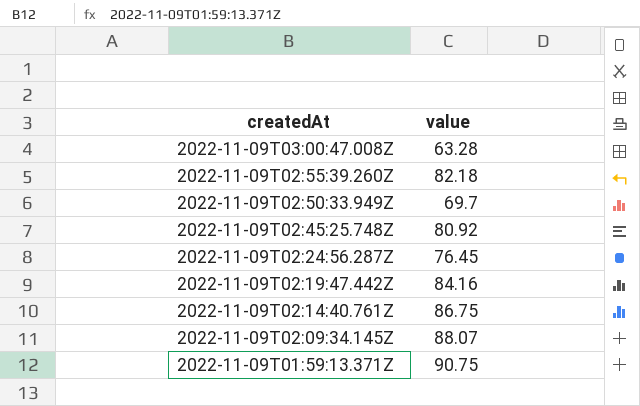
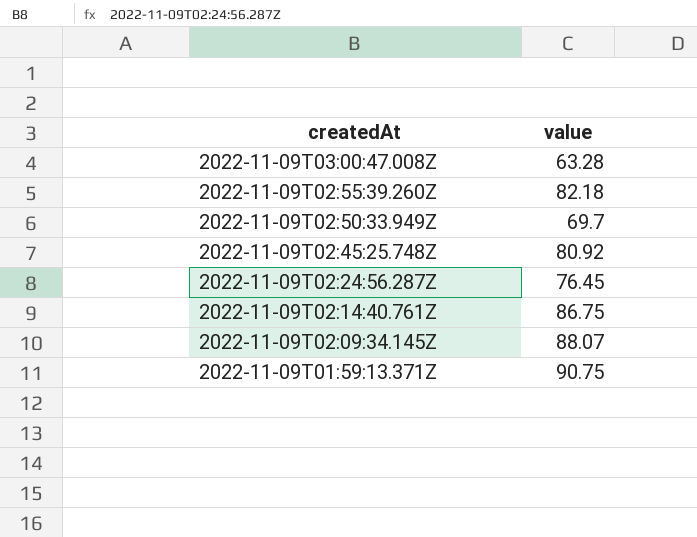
row 2022-11-09T02:19:47.442Z: 84.16 -> none

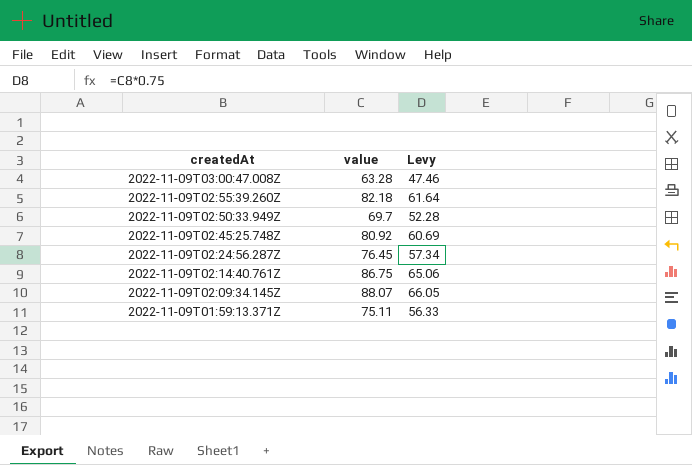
column Levy | formula: none -> [value] * 0.75
2022-11-09T01:59:13.371Z | value: 90.75 -> 75.11

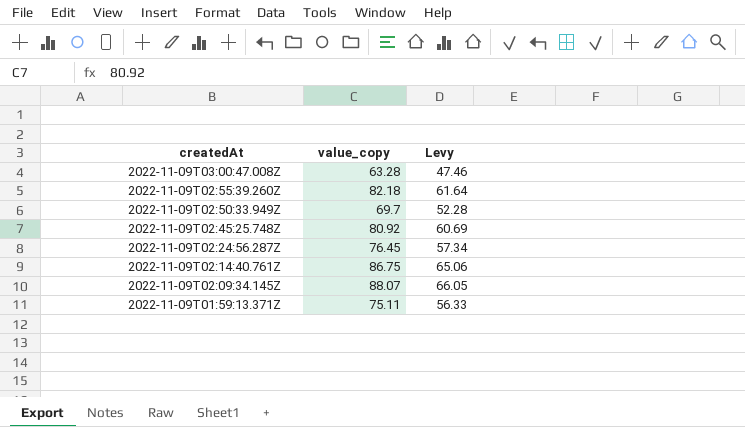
column name: value -> value_copy

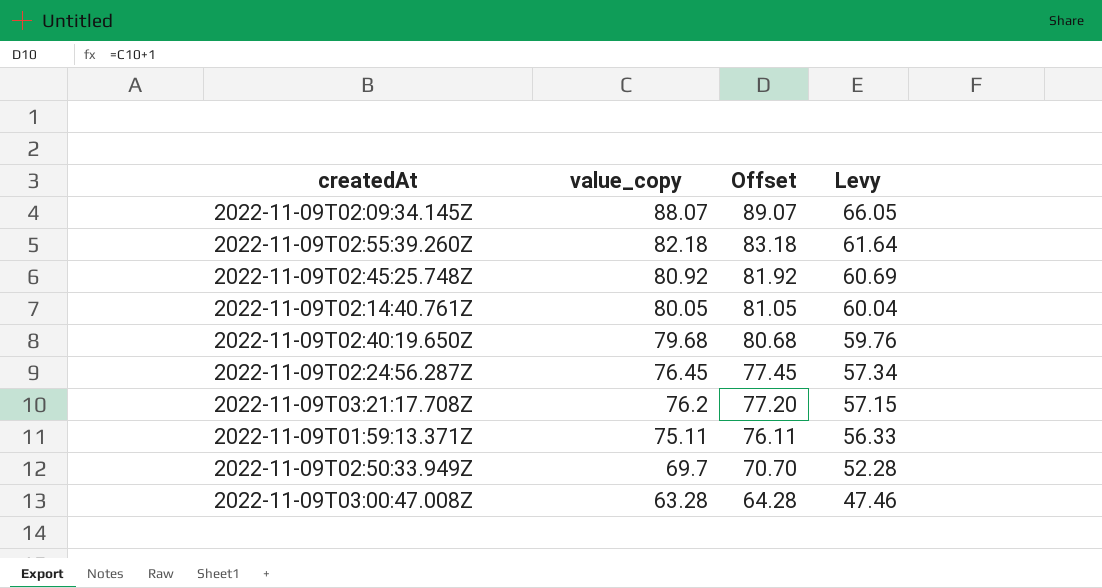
row order: createdAt descending -> value_copy descending
column Offset | formula: none -> [value_copy] + 1
2022-11-09T02:14:40.761Z | value_copy: 86.75 -> 80.05
2022-11-09T02:14:40.761Z | Levy: 65.06 -> 60.04
row 2022-11-09T02:40:19.650Z: none -> 79.68 | 80.68 | 59.76
row 2022-11-09T03:21:17.708Z: none -> 76.2 | 77.20 | 57.15

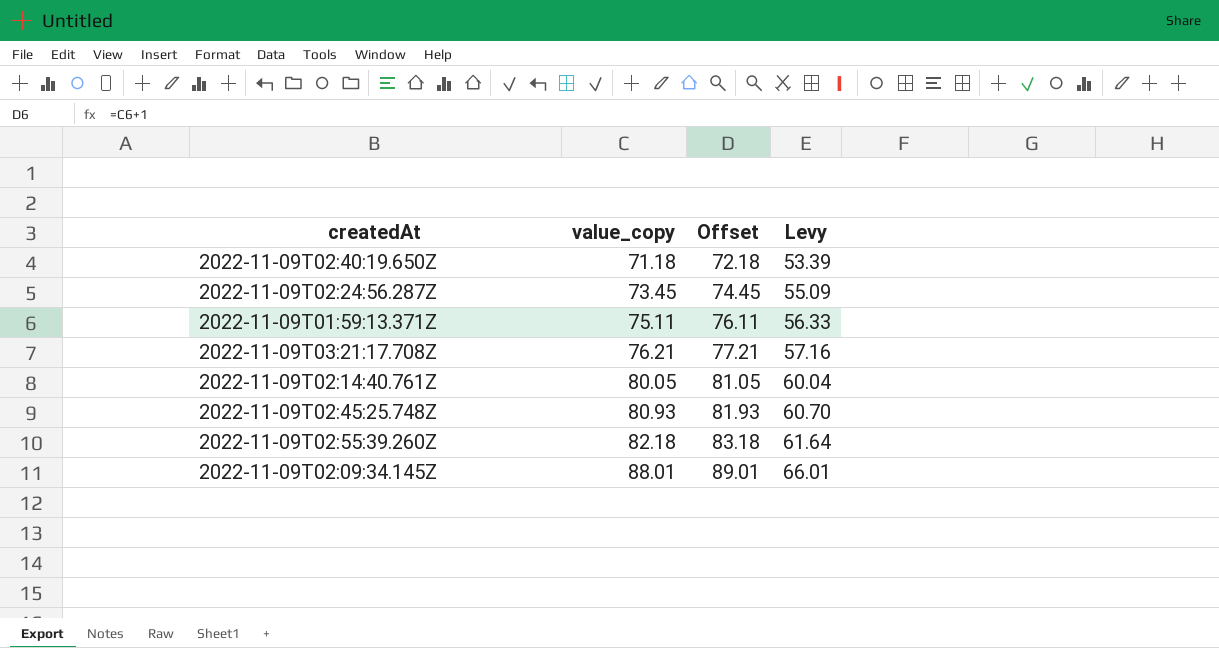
row order: value_copy descending -> value_copy ascending
row 2022-11-09T02:50:33.949Z: 69.7 | 70.70 | 52.28 -> none
row 2022-11-09T03:00:47.008Z: 63.28 | 64.28 | 47.46 -> none
2022-11-09T02:40:19.650Z | value_copy: 79.68 -> 71.18
2022-11-09T02:40:19.650Z | Offset: 80.68 -> 72.18
2022-11-09T02:40:19.650Z | Levy: 59.76 -> 53.39
2022-11-09T02:24:56.287Z | value_copy: 76.45 -> 73.45
2022-11-09T02:24:56.287Z | Offset: 77.45 -> 74.45
2022-11-09T02:24:56.287Z | Levy: 57.34 -> 55.09
2022-11-09T03:21:17.708Z | value_copy: 76.2 -> 76.21
2022-11-09T03:21:17.708Z | Offset: 77.20 -> 77.21
2022-11-09T03:21:17.708Z | Levy: 57.15 -> 57.16
2022-11-09T02:45:25.748Z | value_copy: 80.92 -> 80.93
2022-11-09T02:45:25.748Z | Offset: 81.92 -> 81.93
2022-11-09T02:45:25.748Z | Levy: 60.69 -> 60.70
2022-11-09T02:09:34.145Z | value_copy: 88.07 -> 88.01
2022-11-09T02:09:34.145Z | Offset: 89.07 -> 89.01
2022-11-09T02:09:34.145Z | Levy: 66.05 -> 66.01

